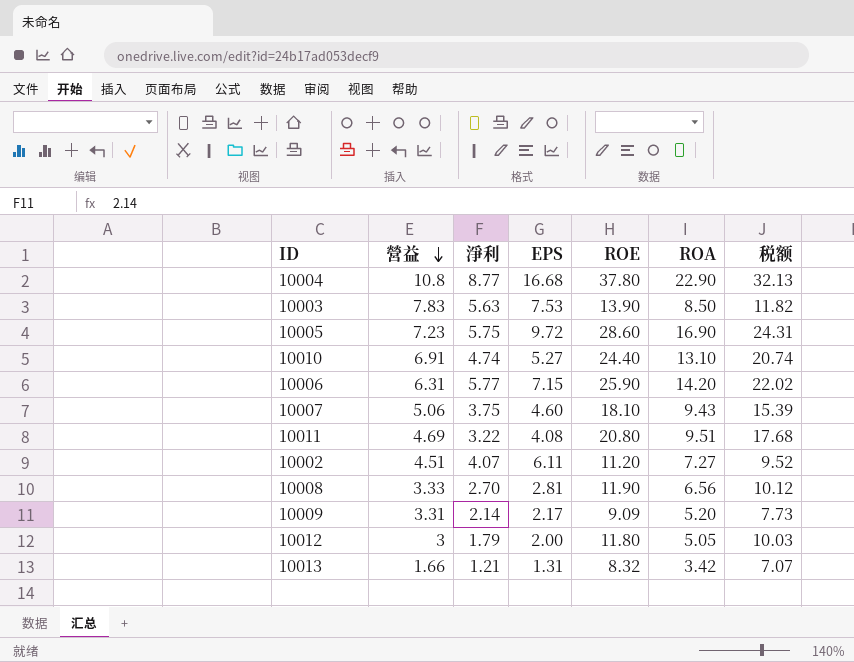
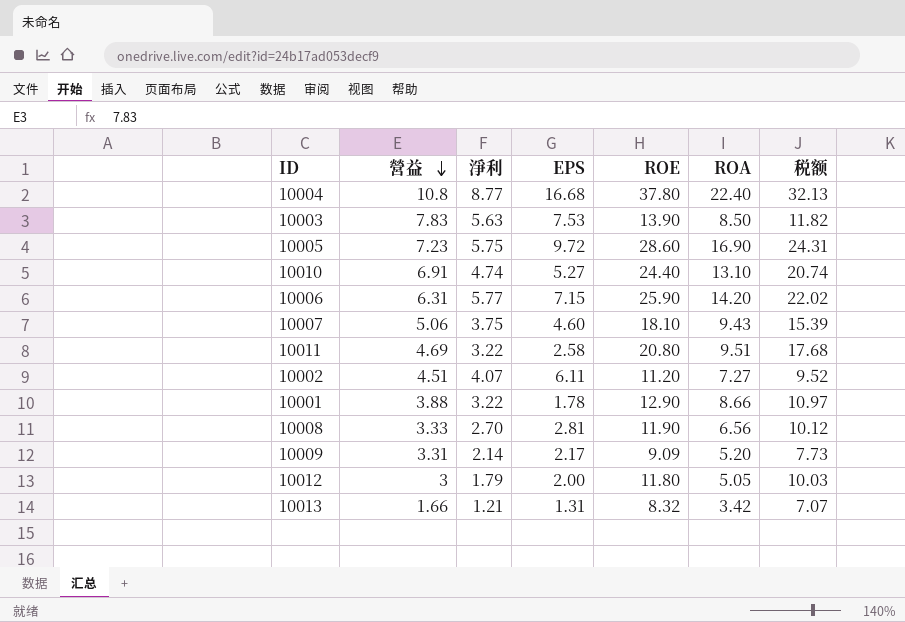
10004 | ROA: 22.90 -> 22.40
10011 | EPS: 4.08 -> 2.58
row 10001: none -> 3.88 | 3.22 | 1.78 | 12.90 | 8.66 | 10.97

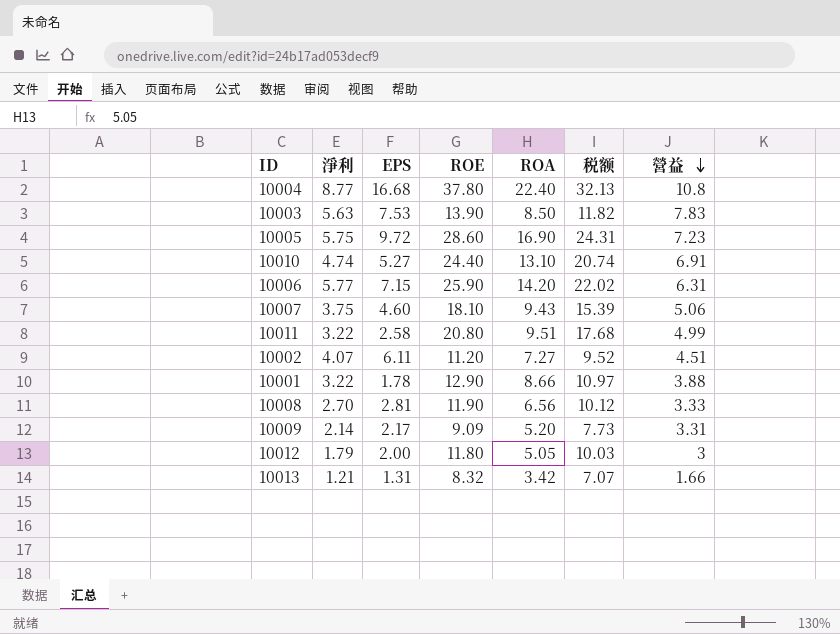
column 營益 | position: 2 -> 7
10011 | 營益: 4.69 -> 4.99

